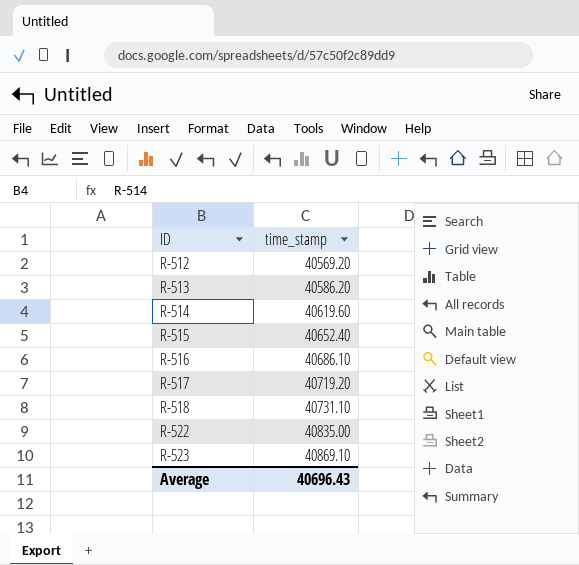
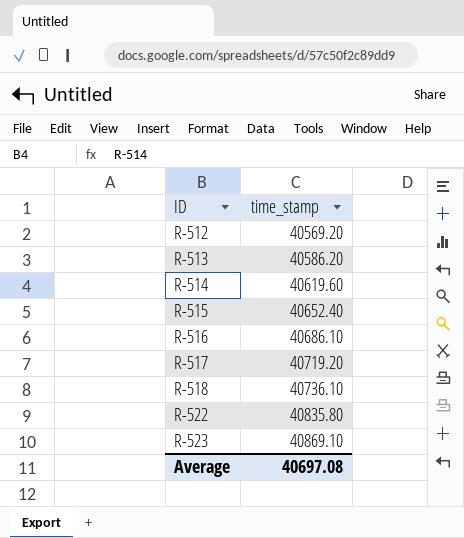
R-518 | time_stamp: 40731.10 -> 40736.10
R-522 | time_stamp: 40835.00 -> 40835.80
Average | time_stamp: 40696.43 -> 40697.08

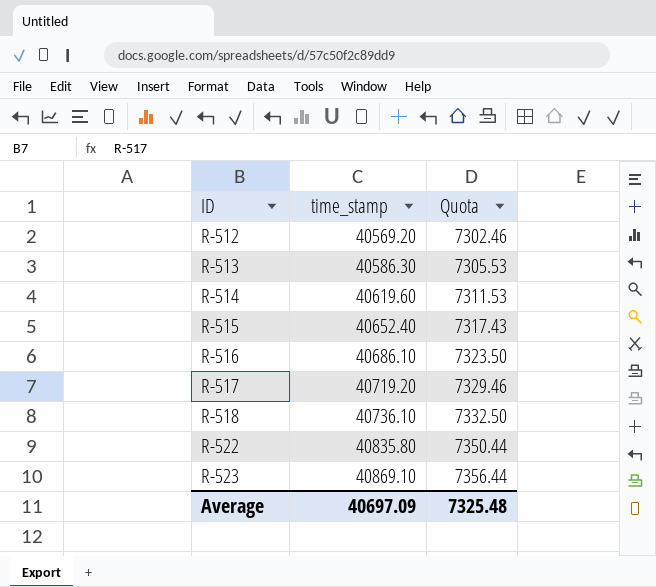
column Quota | formula: none -> [time_stamp] * 0.18
R-513 | time_stamp: 40586.20 -> 40586.30
Average | time_stamp: 40697.08 -> 40697.09

